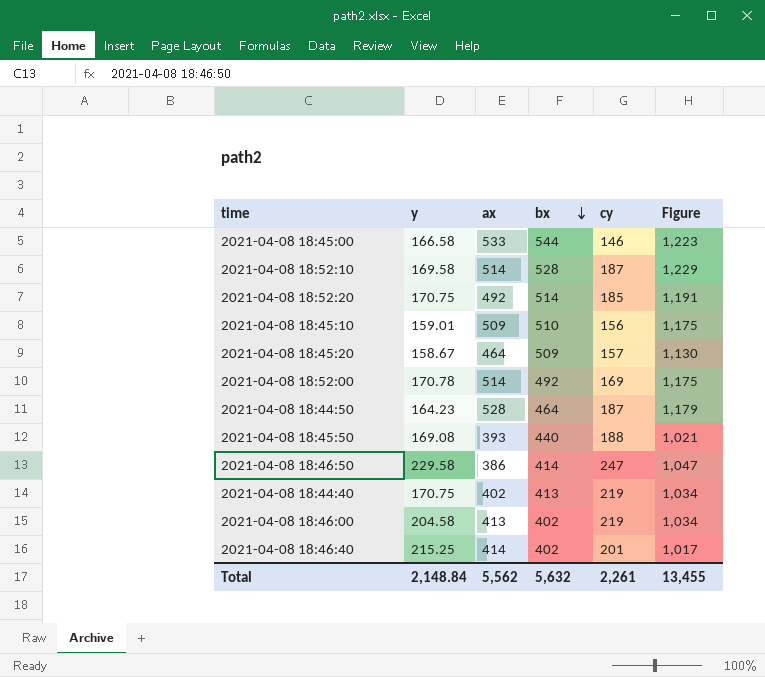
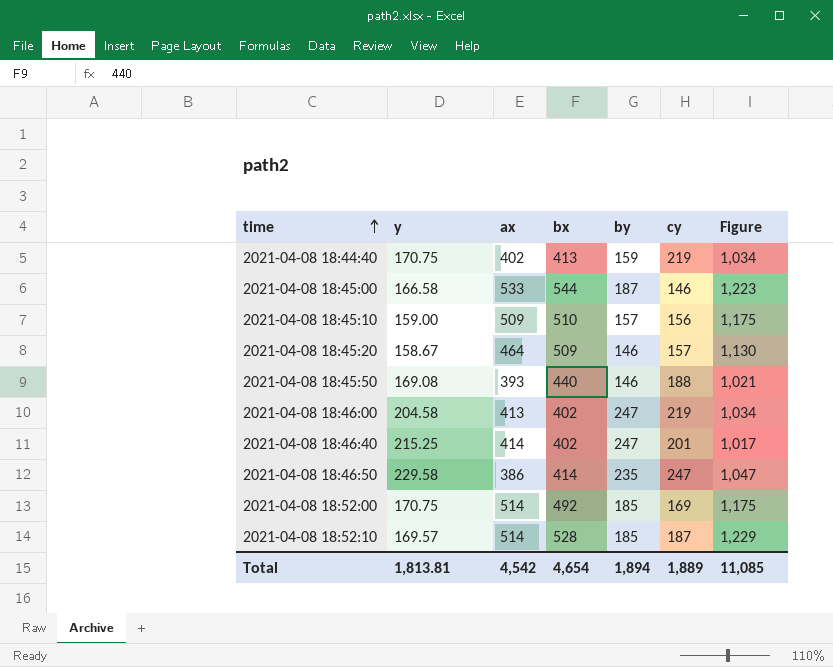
row order: bx descending -> time ascending
column by | position: none -> 5
row 2021-04-08 18:52:20: 170.75 | 492 | 514 | 185 | 1,191 -> none
row 2021-04-08 18:44:50: 164.23 | 528 | 464 | 187 | 1,179 -> none
2021-04-08 18:45:10 | y: 159.01 -> 159.00
2021-04-08 18:52:00 | y: 170.78 -> 170.75
2021-04-08 18:52:10 | y: 169.58 -> 169.57
Total | y: 2,148.84 -> 1,813.81
Total | ax: 5,562 -> 4,542
Total | bx: 5,632 -> 4,654
Total | cy: 2,261 -> 1,889
Total | Figure: 13,455 -> 11,085

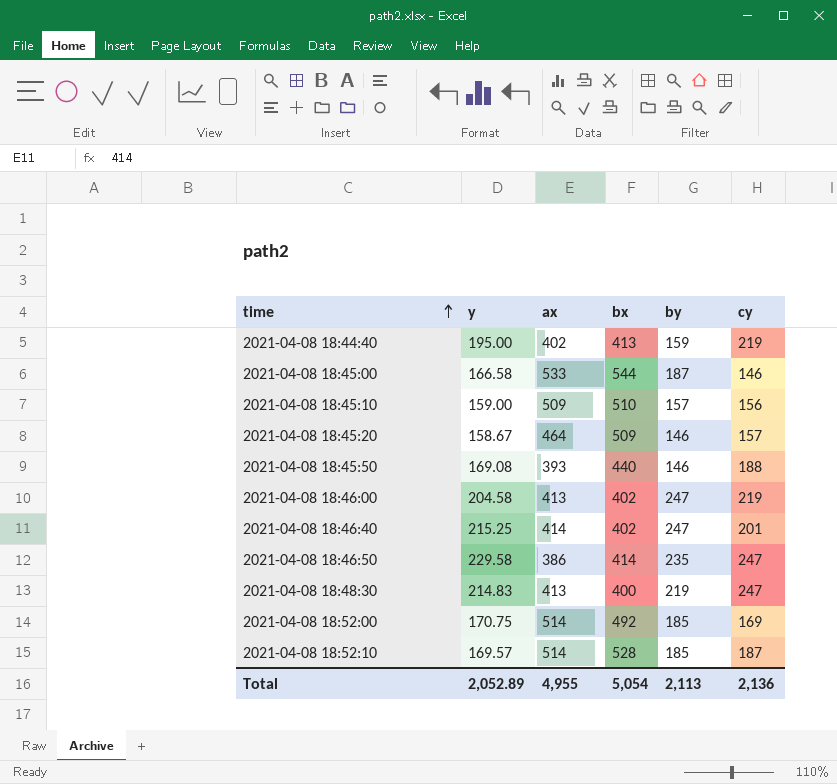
column Figure | formula: [ax] + [bx] + [cy] -> none
2021-04-08 18:44:40 | y: 170.75 -> 195.00
row 2021-04-08 18:48:30: none -> 214.83 | 413 | 400 | 219 | 247
Total | y: 1,813.81 -> 2,052.89
Total | ax: 4,542 -> 4,955
Total | bx: 4,654 -> 5,054
Total | by: 1,894 -> 2,113
Total | cy: 1,889 -> 2,136

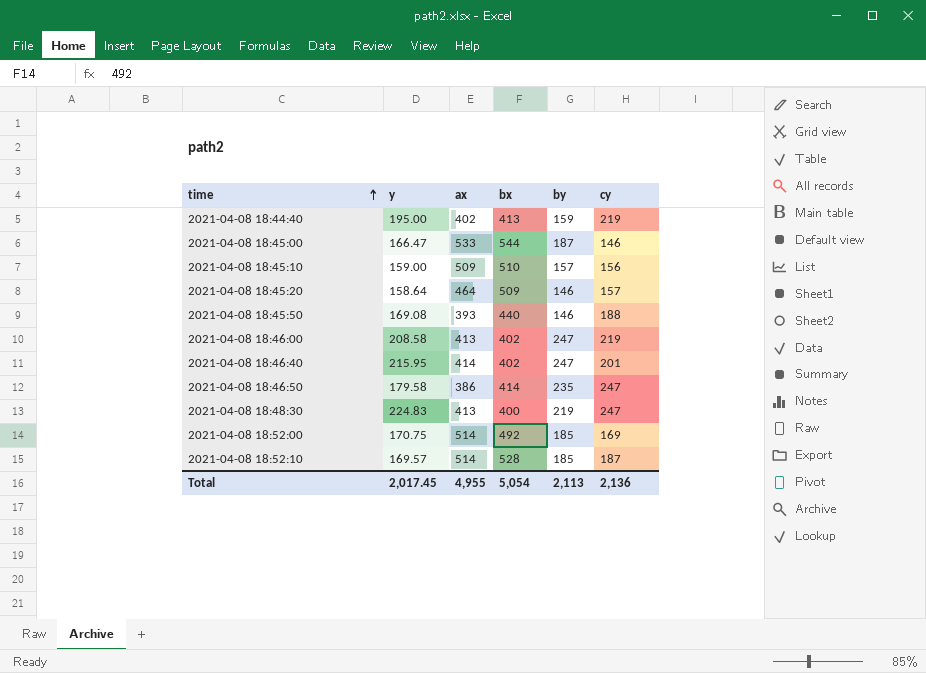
2021-04-08 18:45:00 | y: 166.58 -> 166.47
2021-04-08 18:45:20 | y: 158.67 -> 158.64
2021-04-08 18:46:00 | y: 204.58 -> 208.58
2021-04-08 18:46:40 | y: 215.25 -> 215.95
2021-04-08 18:46:50 | y: 229.58 -> 179.58
2021-04-08 18:48:30 | y: 214.83 -> 224.83
Total | y: 2,052.89 -> 2,017.45

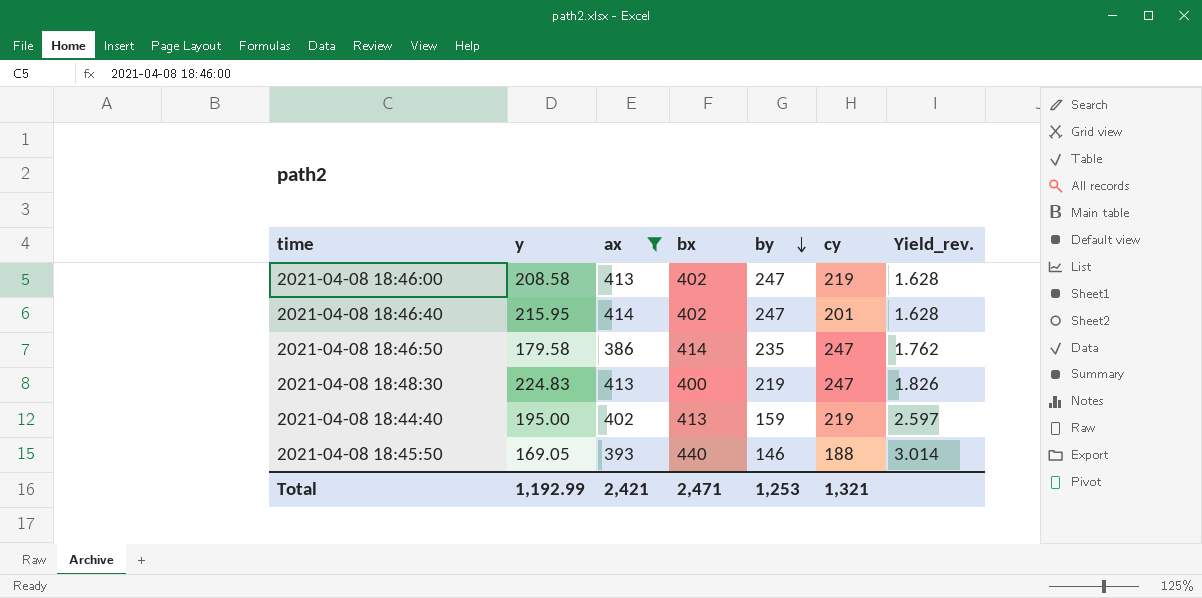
filter: none -> ax <= 414
row order: time ascending -> by descending
column Yield_rev. | formula: none -> [bx] / [by]
2021-04-08 18:45:50 | y: 169.08 -> 169.05
Total | y: 2,017.45 -> 1,192.99
Total | ax: 4,955 -> 2,421
Total | bx: 5,054 -> 2,471
Total | by: 2,113 -> 1,253
Total | cy: 2,136 -> 1,321

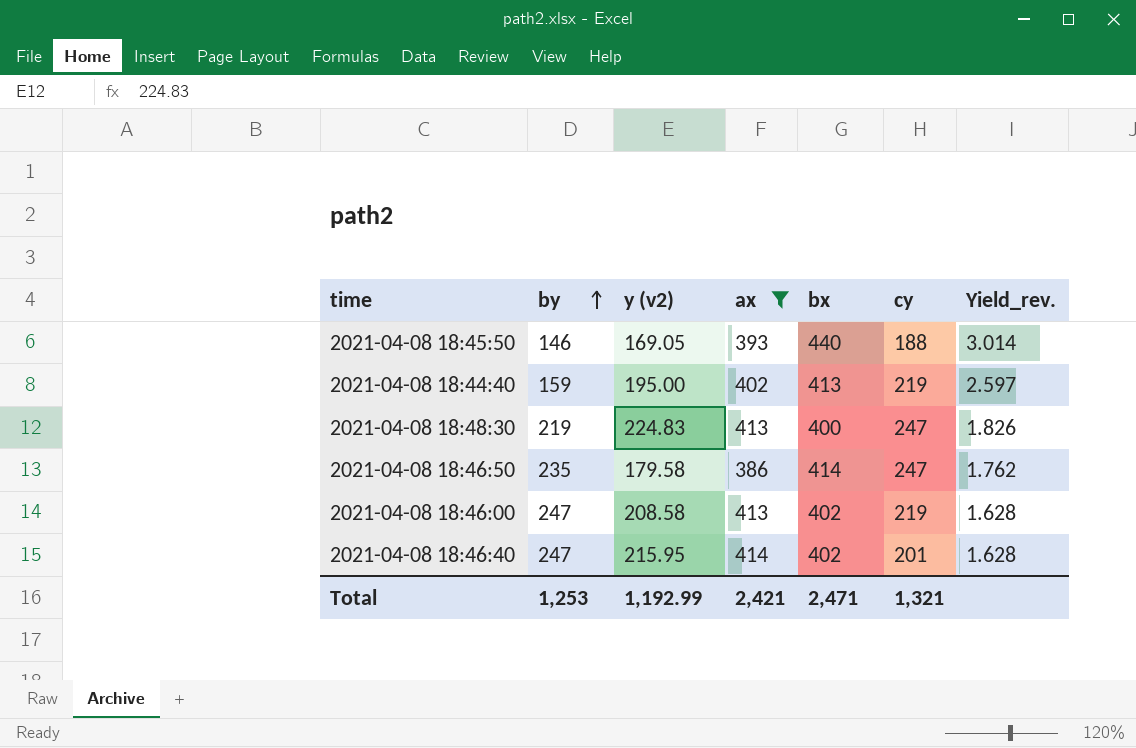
row order: by descending -> by ascending
column by | position: 5 -> 2
column name: y -> y (v2)

